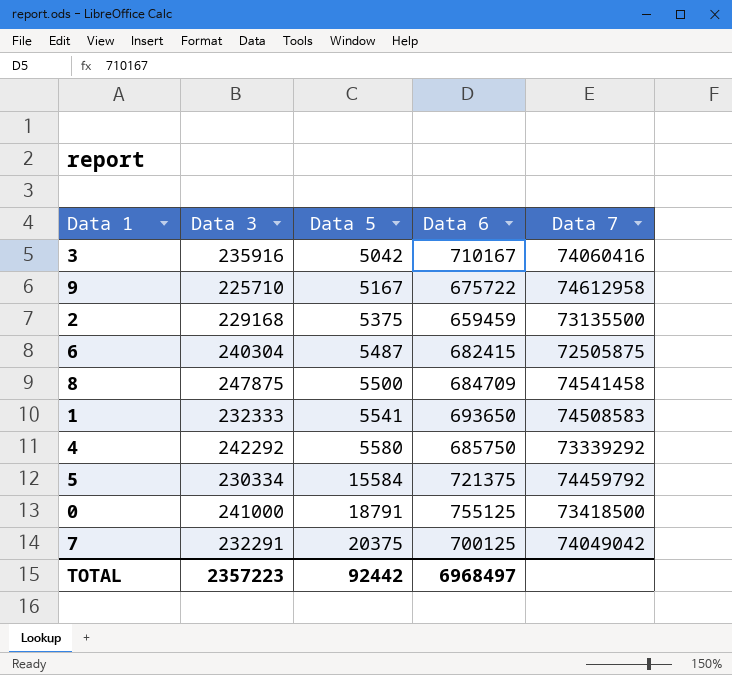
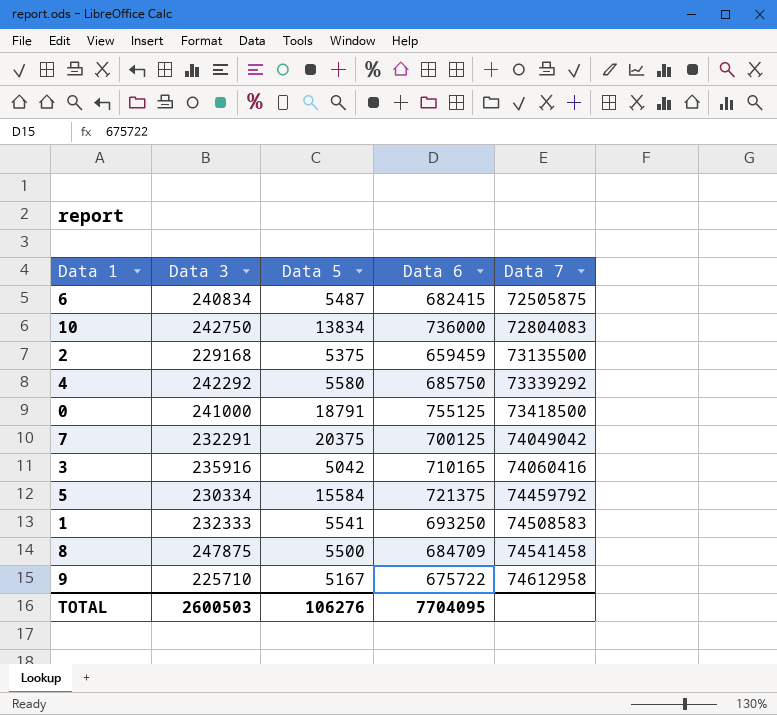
row order: Data 5 ascending -> Data 7 ascending
6 | Data 3: 240304 -> 240834
row 10: none -> 242750 | 13834 | 736000 | 72804083
3 | Data 6: 710167 -> 710165
1 | Data 6: 693650 -> 693250
TOTAL | Data 3: 2357223 -> 2600503
TOTAL | Data 5: 92442 -> 106276
TOTAL | Data 6: 6968497 -> 7704095

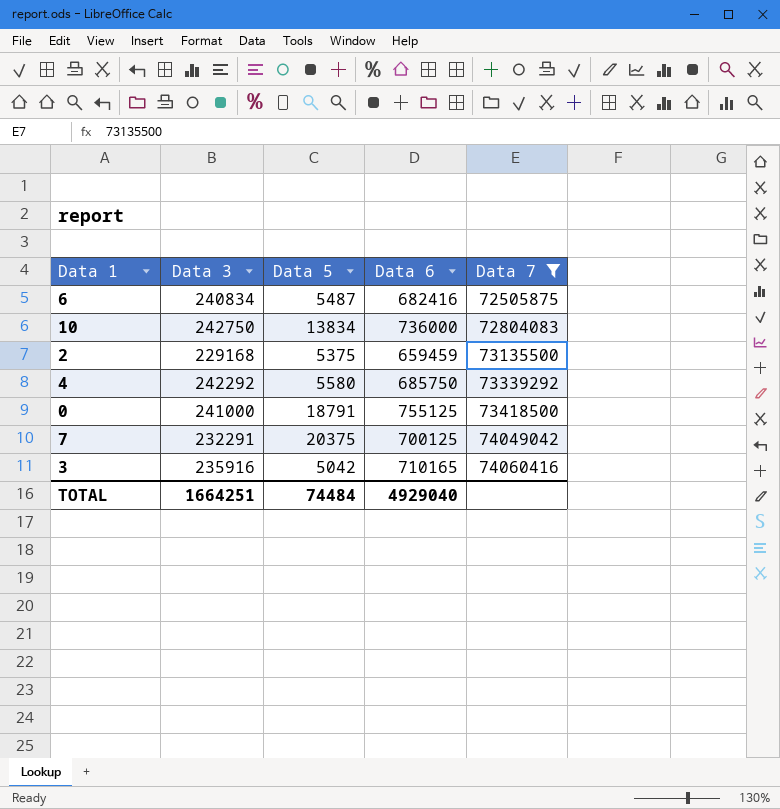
filter: none -> Data 7 <= 74060416
6 | Data 6: 682415 -> 682416
TOTAL | Data 3: 2600503 -> 1664251
TOTAL | Data 5: 106276 -> 74484
TOTAL | Data 6: 7704095 -> 4929040

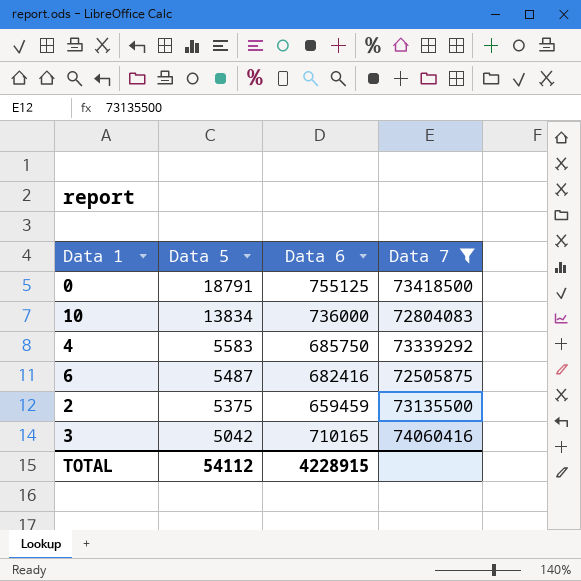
row order: Data 7 ascending -> Data 5 descending
column Data 3 | position: 2 -> none
row 7: 232291 | 20375 | 700125 | 74049042 -> none
4 | Data 5: 5580 -> 5583
TOTAL | Data 5: 74484 -> 54112
TOTAL | Data 6: 4929040 -> 4228915

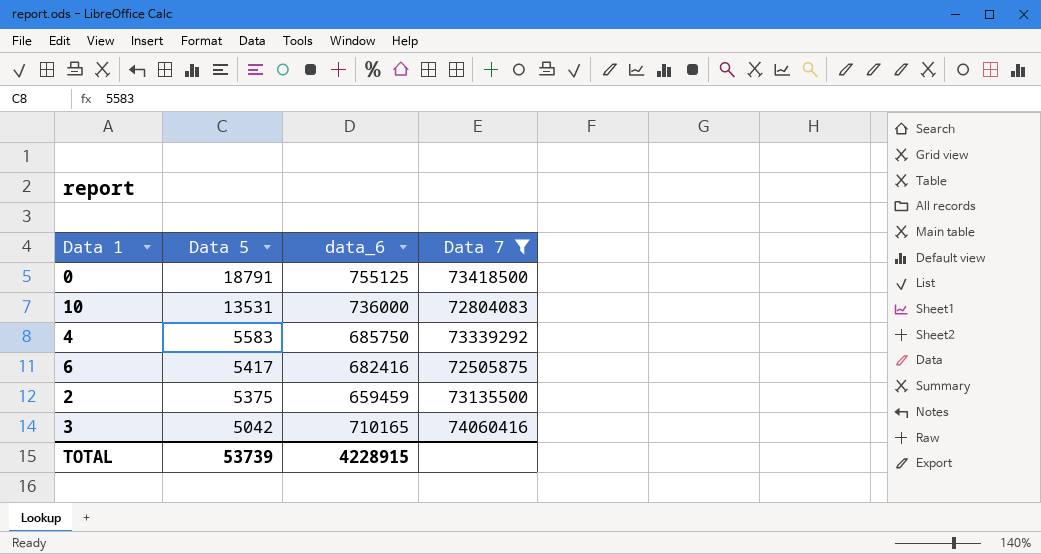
column name: Data 6 -> data_6
10 | Data 5: 13834 -> 13531
6 | Data 5: 5487 -> 5417
TOTAL | Data 5: 54112 -> 53739

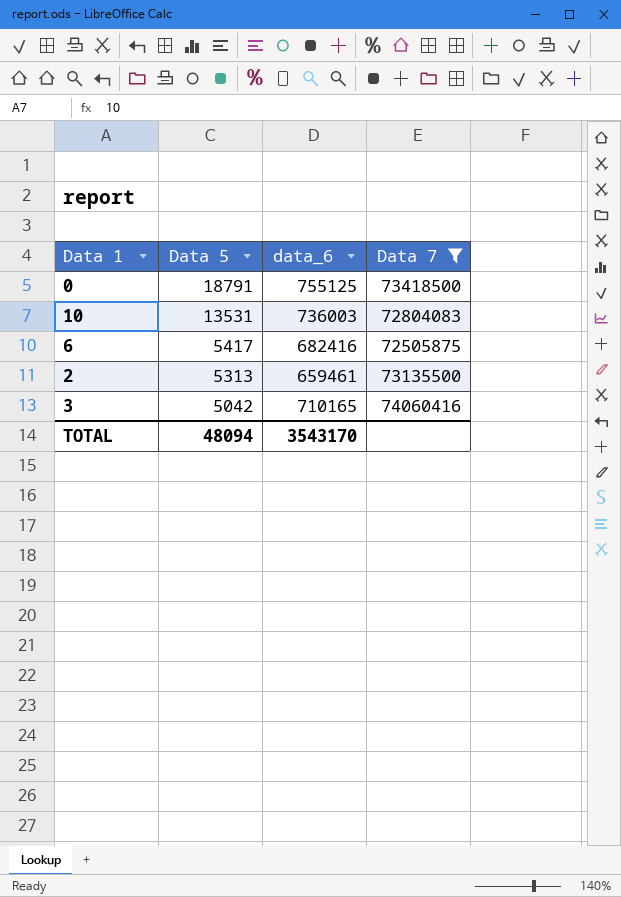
row 4: 5583 | 685750 | 73339292 -> none
10 | data_6: 736000 -> 736003
2 | Data 5: 5375 -> 5313
2 | data_6: 659459 -> 659461
TOTAL | Data 5: 53739 -> 48094
TOTAL | data_6: 4228915 -> 3543170

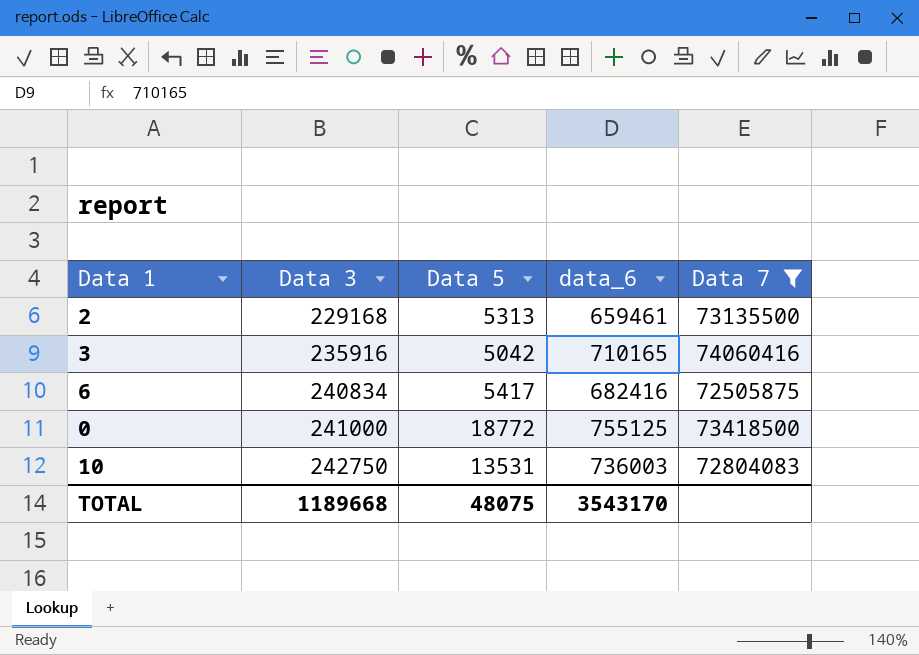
row order: Data 5 descending -> Data 3 ascending
column Data 3 | position: none -> 2
0 | Data 5: 18791 -> 18772
TOTAL | Data 5: 48094 -> 48075

